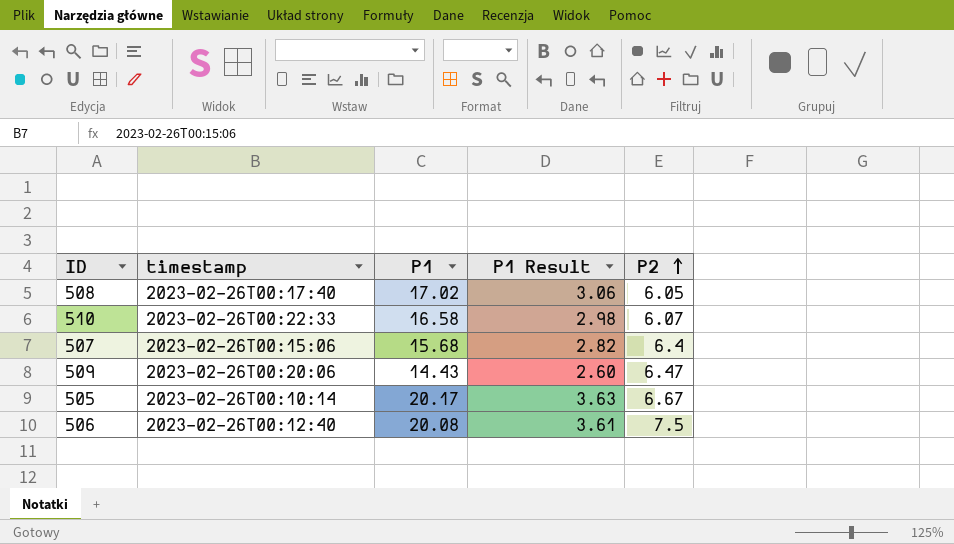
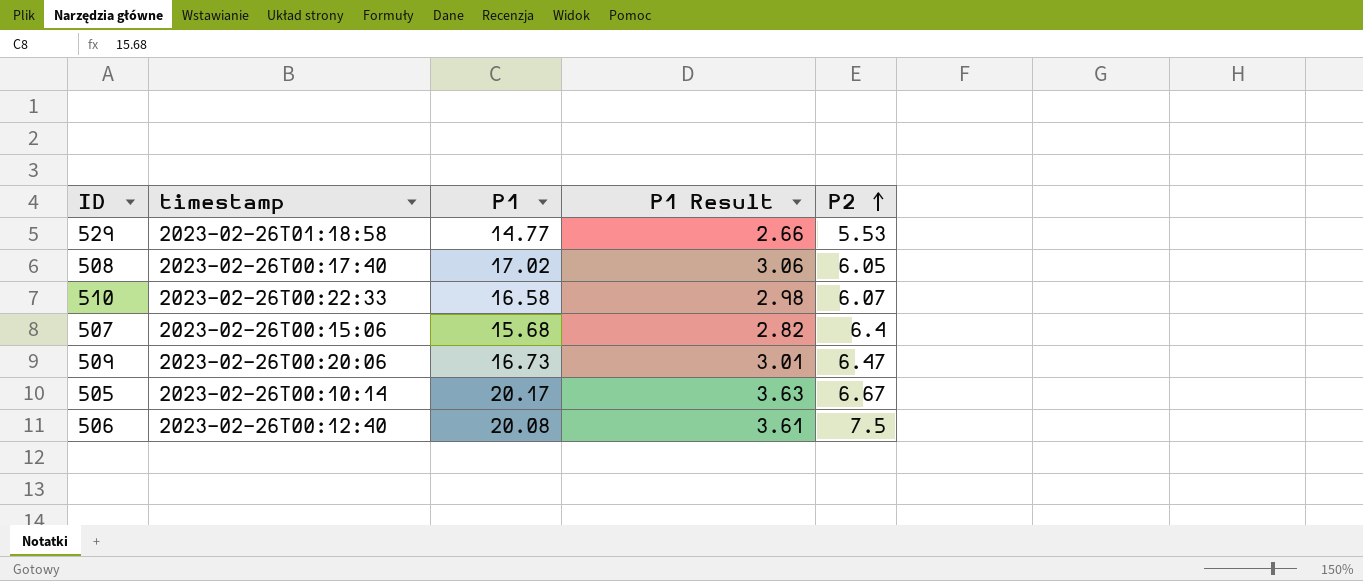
row 529: none -> 2023-02-26T01:18:58 | 14.77 | 2.66 | 5.53
509 | P1: 14.43 -> 16.73
509 | P1 Result: 2.60 -> 3.01

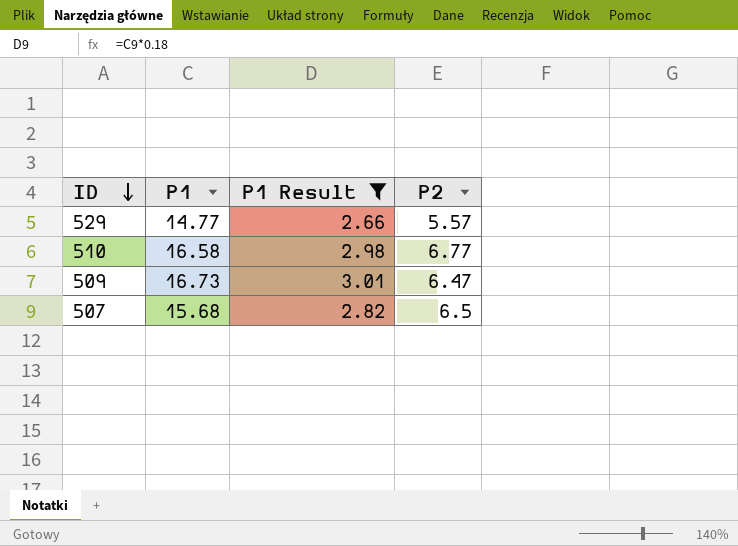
filter: none -> P1 Result <= 3.01
row order: P2 ascending -> ID descending
column timestamp | position: 2 -> none
529 | P2: 5.53 -> 5.57
510 | P2: 6.07 -> 6.77
507 | P2: 6.4 -> 6.5

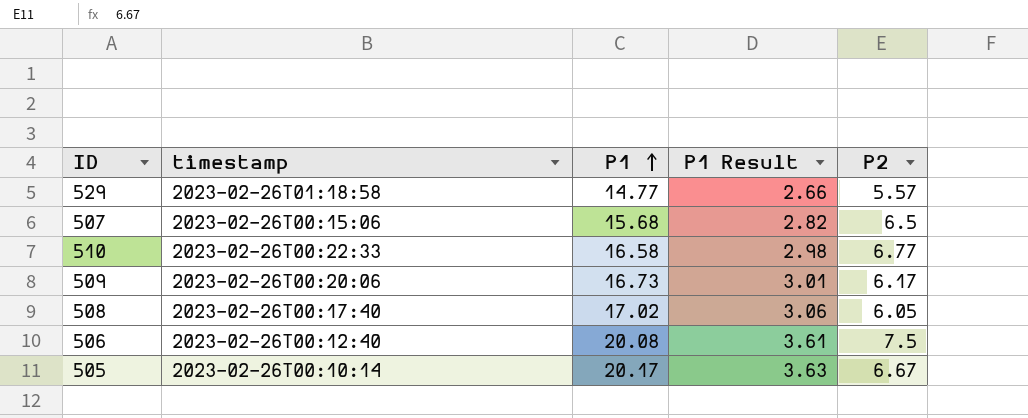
filter: P1 Result <= 3.01 -> none
row order: ID descending -> P1 ascending
column timestamp | position: none -> 2
509 | P2: 6.47 -> 6.17

